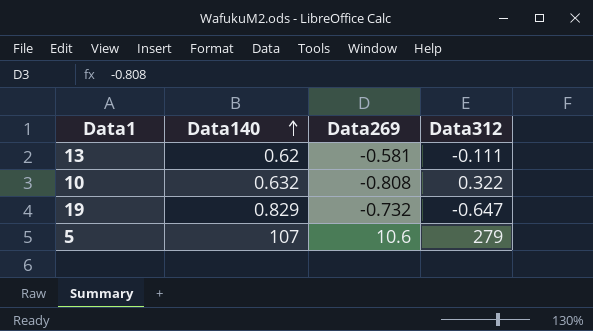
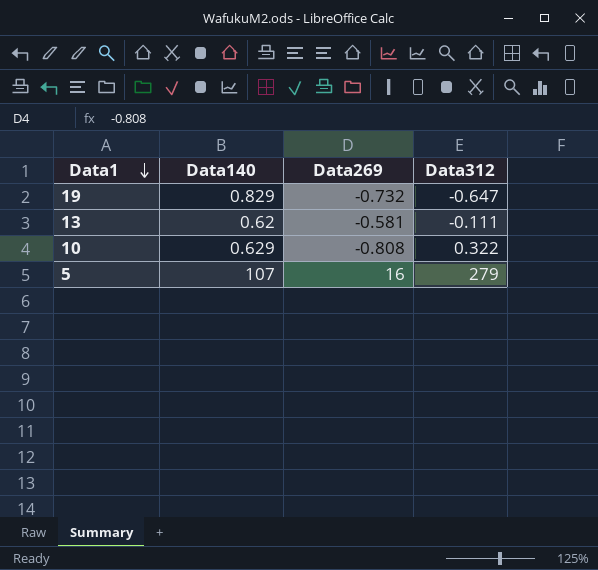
row order: Data140 ascending -> Data1 descending
10 | Data140: 0.632 -> 0.629
5 | Data269: 10.6 -> 16

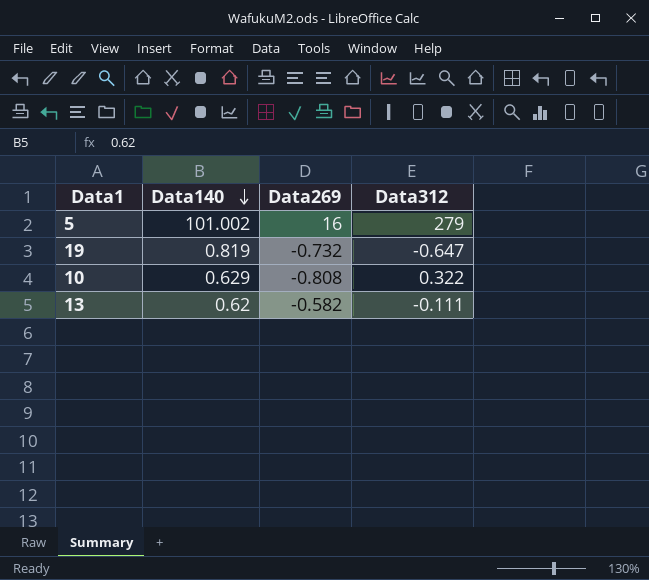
row order: Data1 descending -> Data140 descending
5 | Data140: 107 -> 101.002
19 | Data140: 0.829 -> 0.819
13 | Data269: -0.581 -> -0.582

